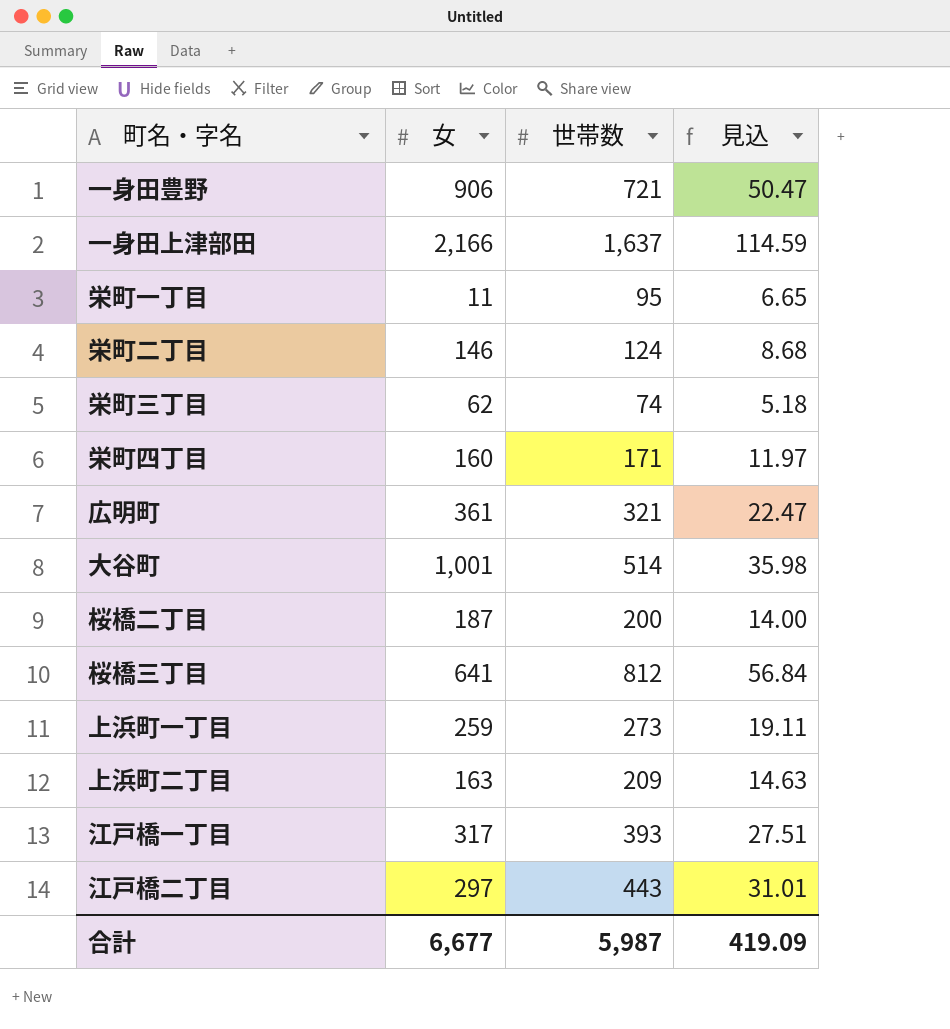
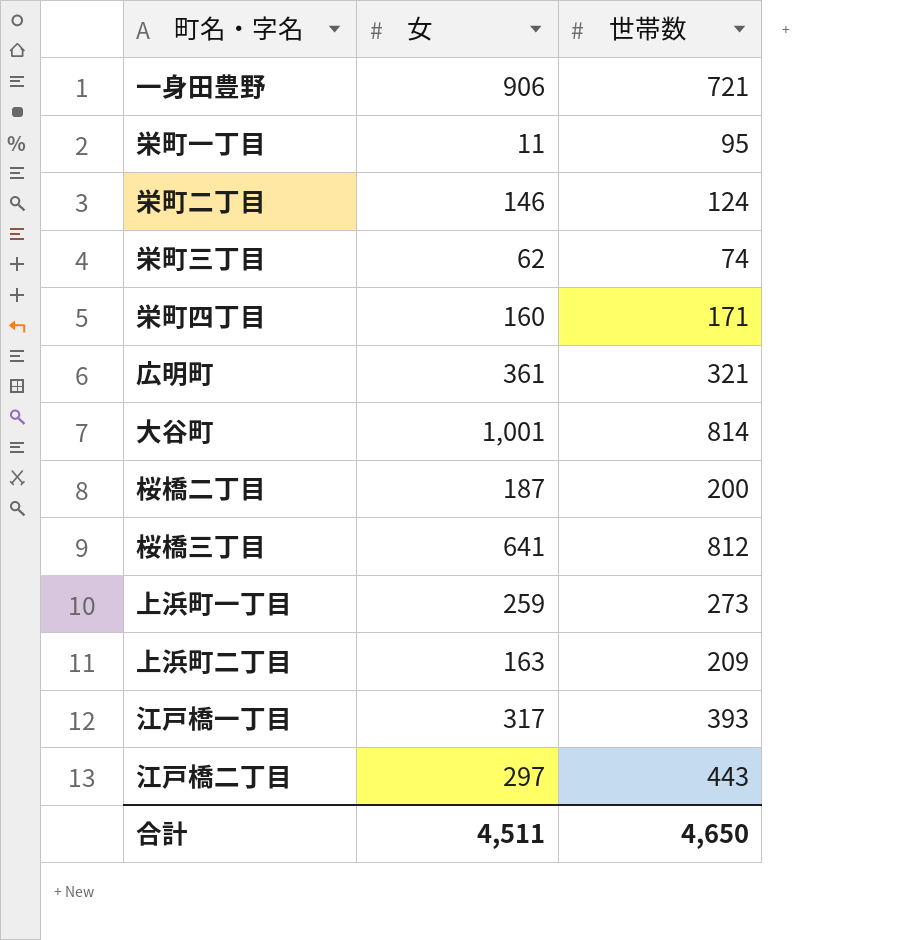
column 見込 | formula: [世帯数] * 0.07 -> none
row 一身田上津部田: 2,166 | 1,637 | 114.59 -> none
大谷町 | 世帯数: 514 -> 814
合計 | 女: 6,677 -> 4,511
合計 | 世帯数: 5,987 -> 4,650

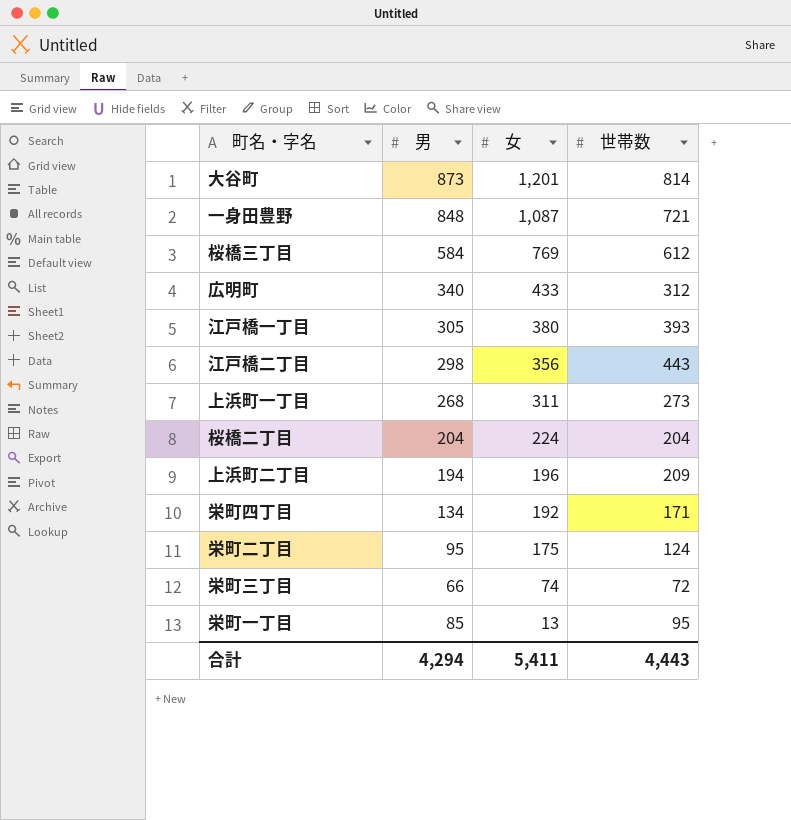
row order: none -> 女 descending
column 男 | position: none -> 2
大谷町 | 女: 1,001 -> 1,201
一身田豊野 | 女: 906 -> 1,087
桜橋三丁目 | 女: 641 -> 769
桜橋三丁目 | 世帯数: 812 -> 612
広明町 | 女: 361 -> 433
広明町 | 世帯数: 321 -> 312
江戸橋一丁目 | 女: 317 -> 380
江戸橋二丁目 | 女: 297 -> 356
上浜町一丁目 | 女: 259 -> 311
桜橋二丁目 | 女: 187 -> 224
桜橋二丁目 | 世帯数: 200 -> 204
上浜町二丁目 | 女: 163 -> 196
栄町四丁目 | 女: 160 -> 192
栄町二丁目 | 女: 146 -> 175
栄町三丁目 | 女: 62 -> 74
栄町三丁目 | 世帯数: 74 -> 72
栄町一丁目 | 女: 11 -> 13
合計 | 女: 4,511 -> 5,411
合計 | 世帯数: 4,650 -> 4,443

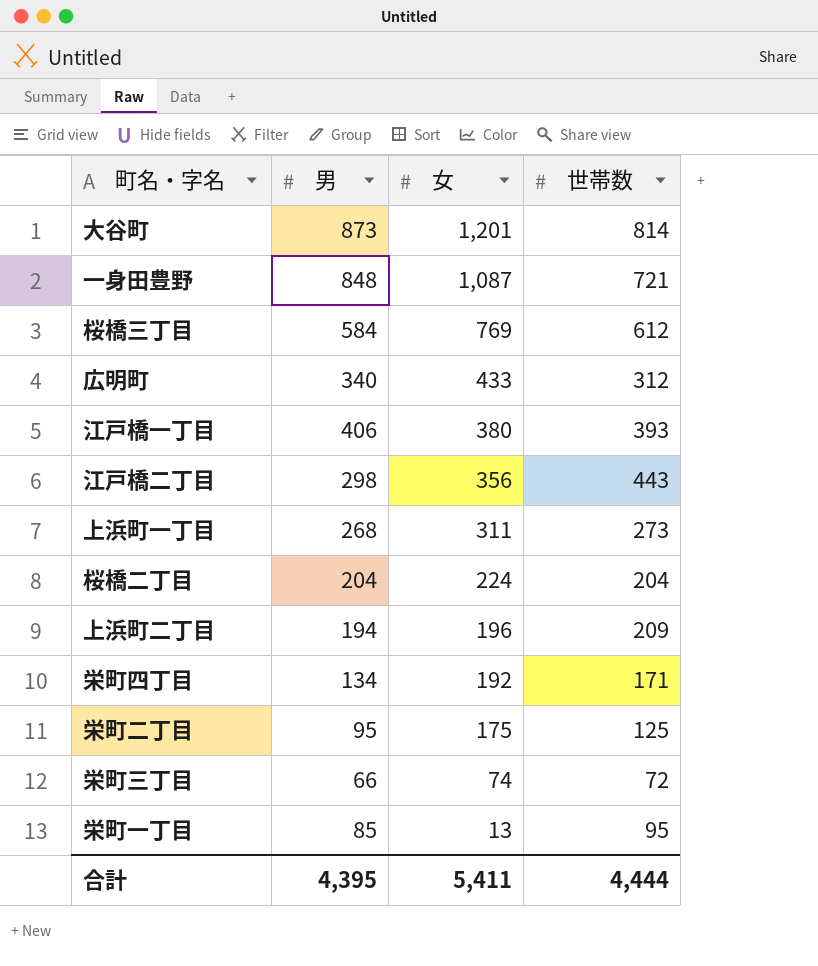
江戸橋一丁目 | 男: 305 -> 406
栄町二丁目 | 世帯数: 124 -> 125
合計 | 男: 4,294 -> 4,395
合計 | 世帯数: 4,443 -> 4,444

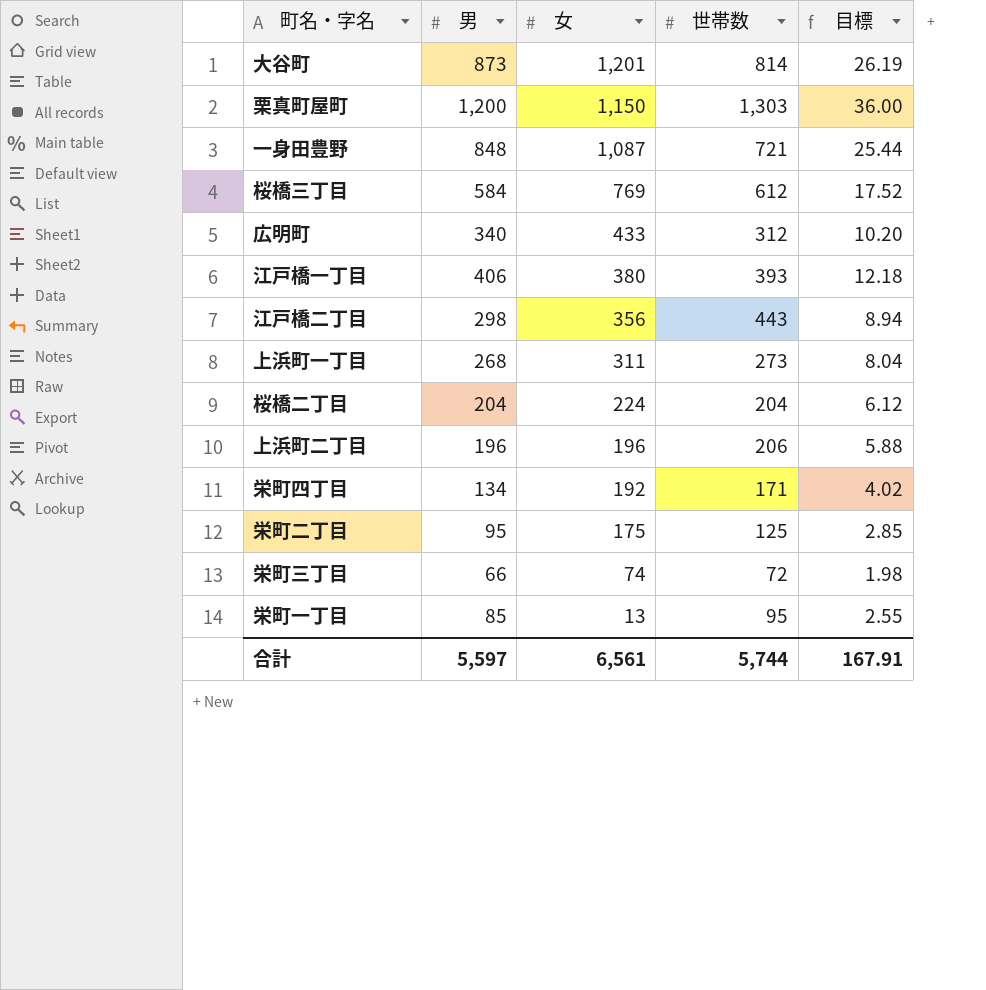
column 目標 | formula: none -> [男] * 0.03
row 栗真町屋町: none -> 1,200 | 1,150 | 1,303 | 36.00
上浜町二丁目 | 男: 194 -> 196
上浜町二丁目 | 世帯数: 209 -> 206
合計 | 男: 4,395 -> 5,597
合計 | 女: 5,411 -> 6,561
合計 | 世帯数: 4,444 -> 5,744

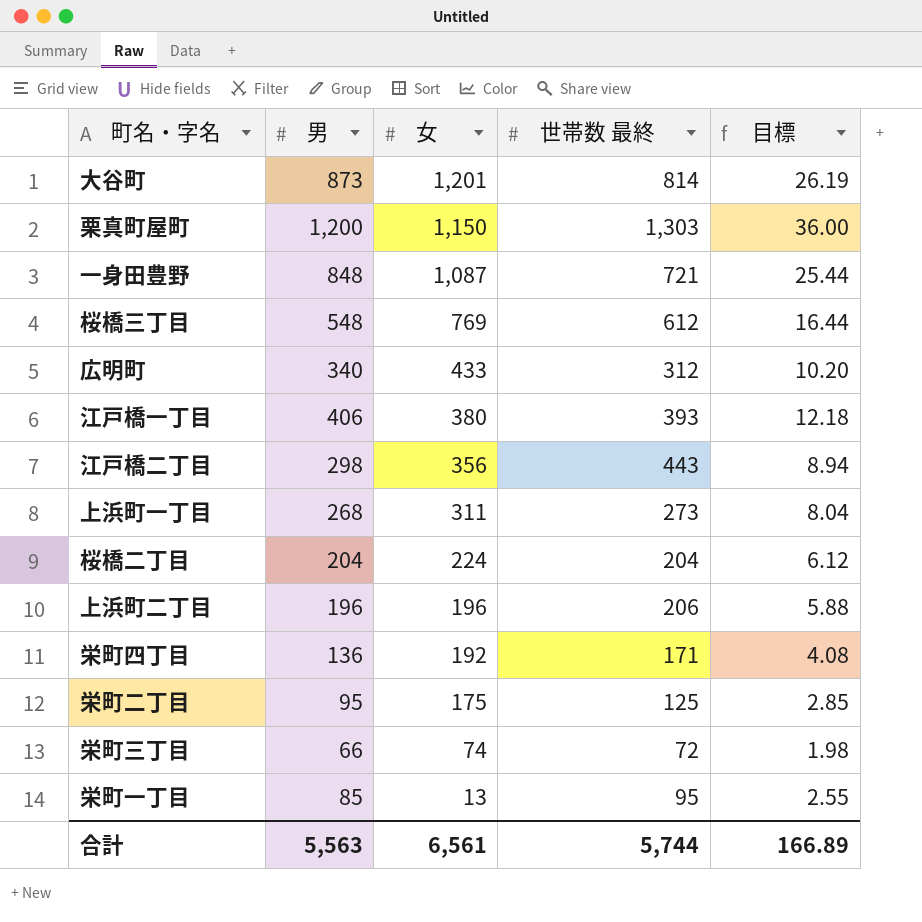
column name: 世帯数 -> 世帯数 最終
桜橋三丁目 | 男: 584 -> 548
桜橋三丁目 | 目標: 17.52 -> 16.44
栄町四丁目 | 男: 134 -> 136
栄町四丁目 | 目標: 4.02 -> 4.08
合計 | 男: 5,597 -> 5,563
合計 | 目標: 167.91 -> 166.89

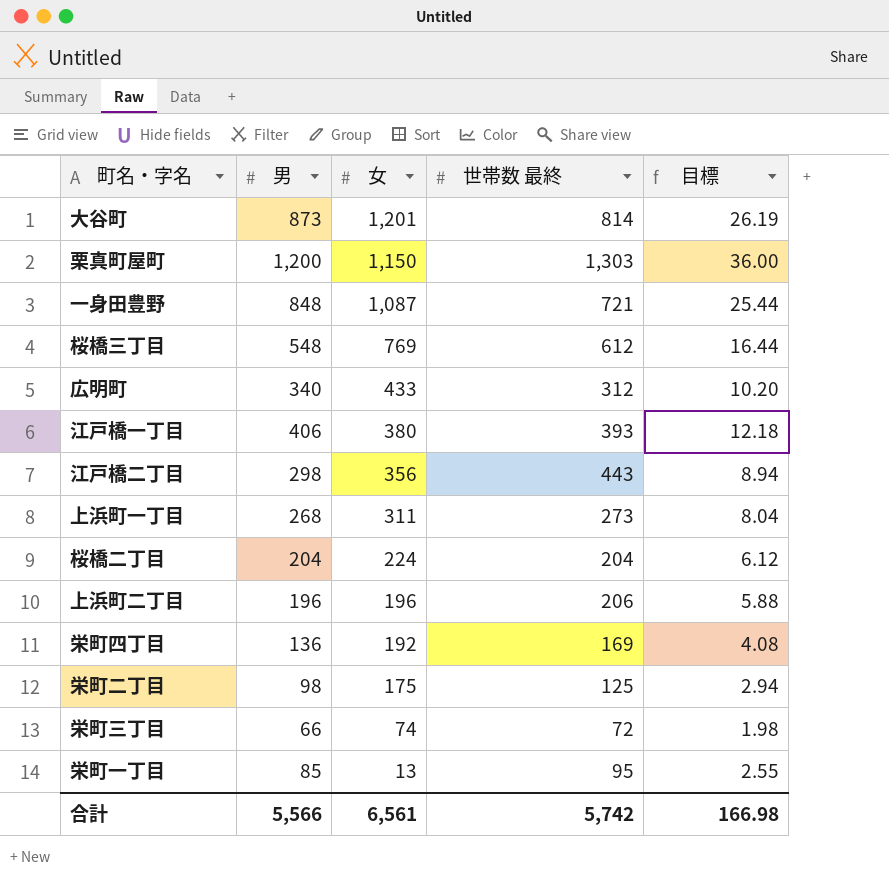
栄町四丁目 | 世帯数 最終: 171 -> 169
栄町二丁目 | 男: 95 -> 98
栄町二丁目 | 目標: 2.85 -> 2.94
合計 | 男: 5,563 -> 5,566
合計 | 世帯数 最終: 5,744 -> 5,742
合計 | 目標: 166.89 -> 166.98

